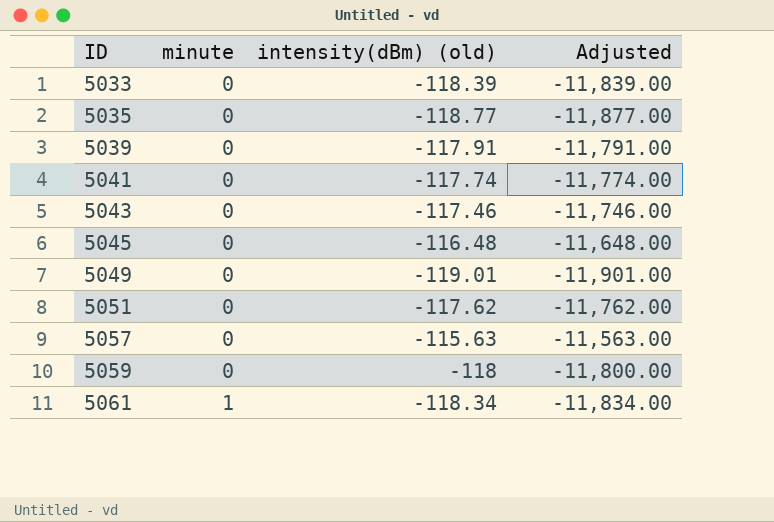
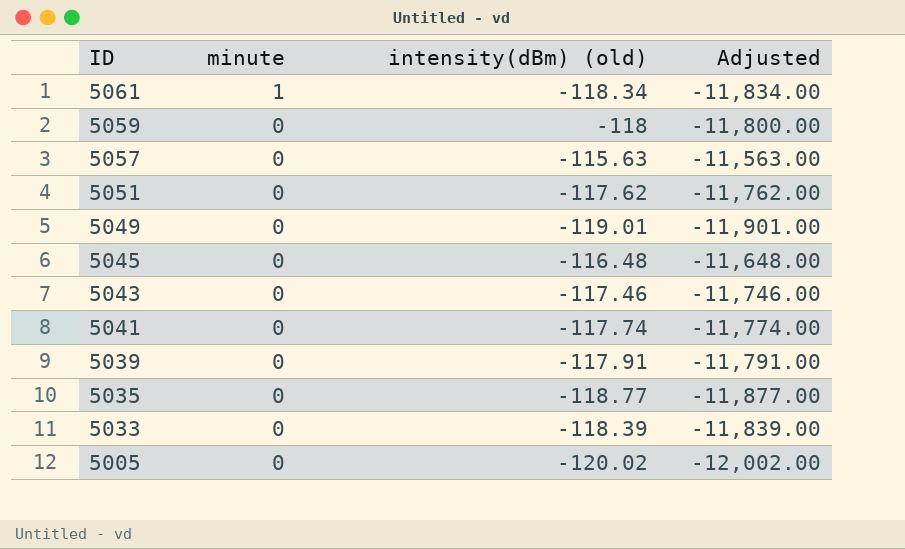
row order: ID ascending -> ID descending
row 5005: none -> 0 | -120.02 | -12,002.00

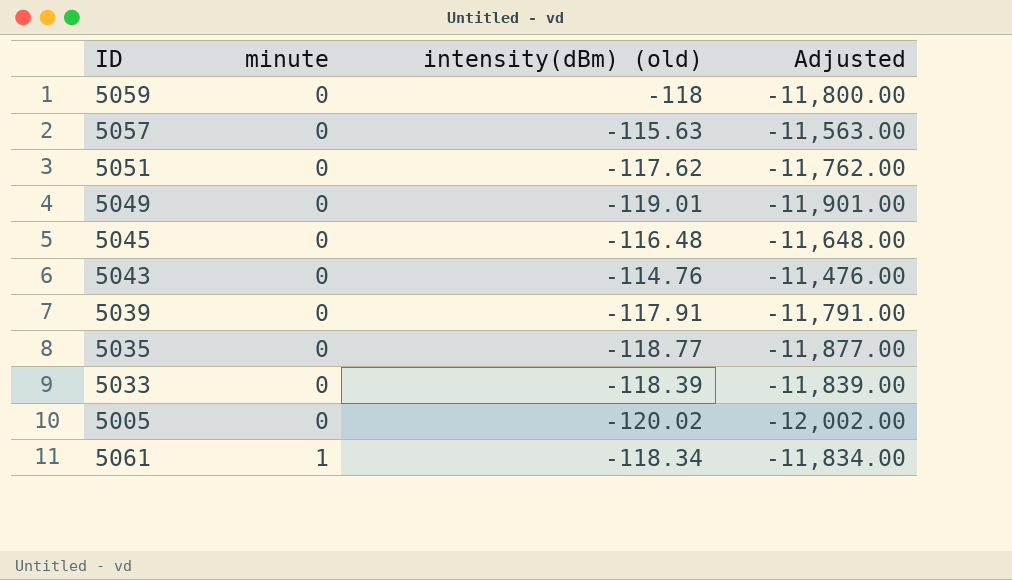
row order: ID descending -> minute ascending
row 5041: 0 | -117.74 | -11,774.00 -> none
5043 | intensity(dBm) (old): -117.46 -> -114.76
5043 | Adjusted: -11,746.00 -> -11,476.00

